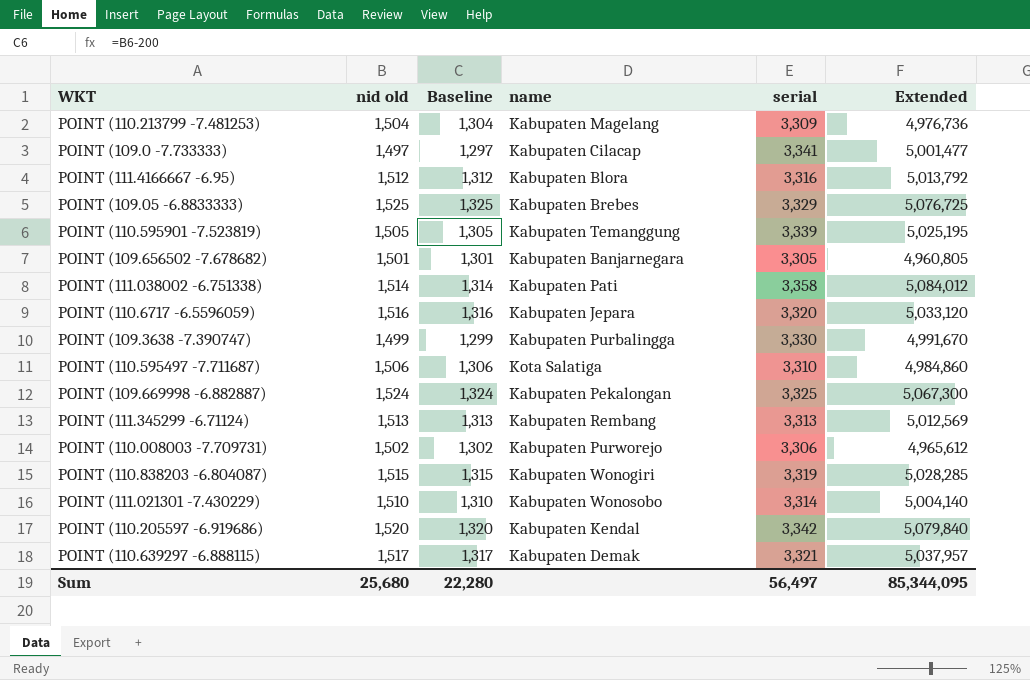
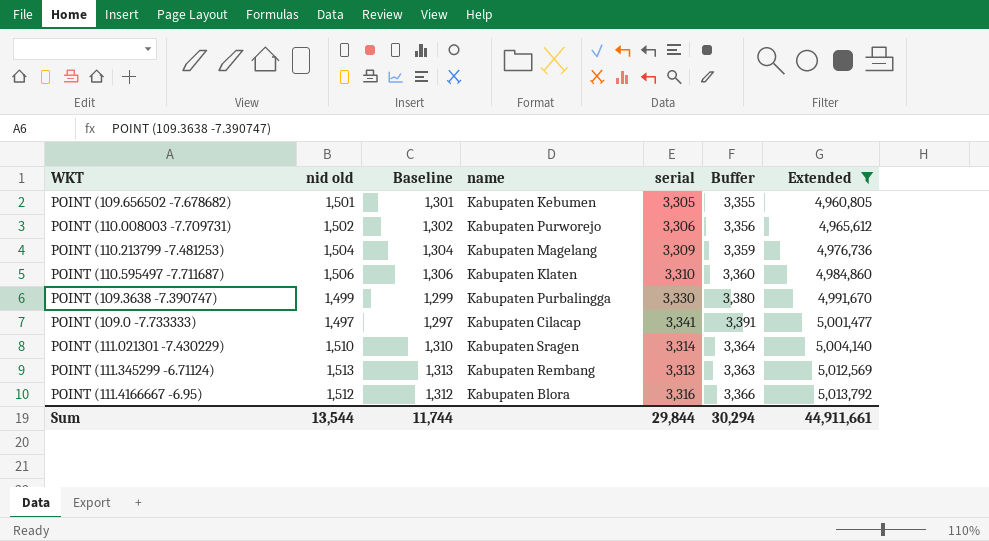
filter: none -> Extended <= 5,013,792
row order: none -> Extended ascending
column Buffer | formula: none -> [serial] + 50
POINT (109.656502 -7.678682) | name: Kabupaten Banjarnegara -> Kabupaten Kebumen
POINT (110.595497 -7.711687) | name: Kota Salatiga -> Kabupaten Klaten
POINT (111.021301 -7.430229) | name: Kabupaten Wonosobo -> Kabupaten Sragen
Sum | nid old: 25,680 -> 13,544
Sum | Baseline: 22,280 -> 11,744
Sum | serial: 56,497 -> 29,844
Sum | Extended: 85,344,095 -> 44,911,661

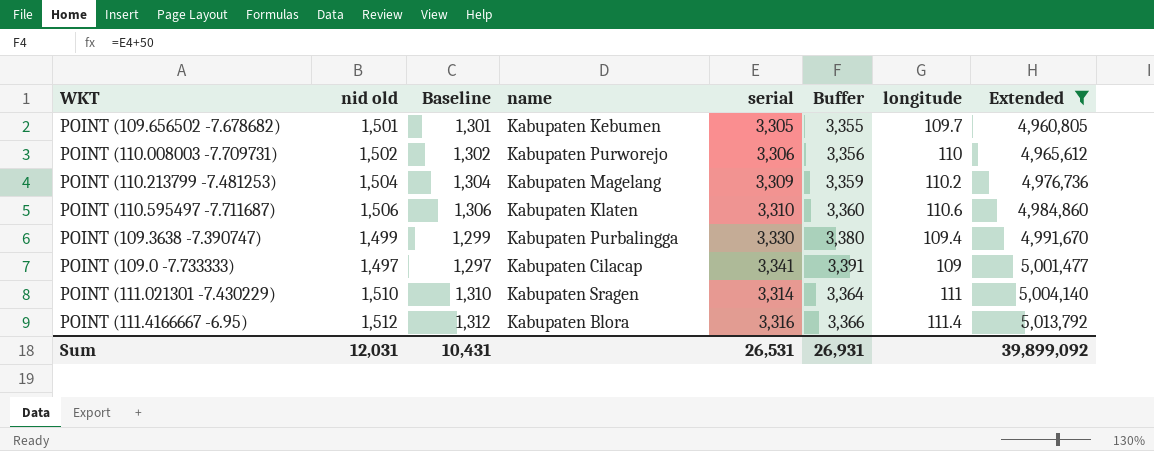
column longitude | position: none -> 7
row POINT (111.345299 -6.71124): 1,513 | 1,313 | Kabupaten Rembang | 3,313 | 3,363 | 5,012,569 -> none
Sum | nid old: 13,544 -> 12,031
Sum | Baseline: 11,744 -> 10,431
Sum | serial: 29,844 -> 26,531
Sum | Buffer: 30,294 -> 26,931
Sum | Extended: 44,911,661 -> 39,899,092

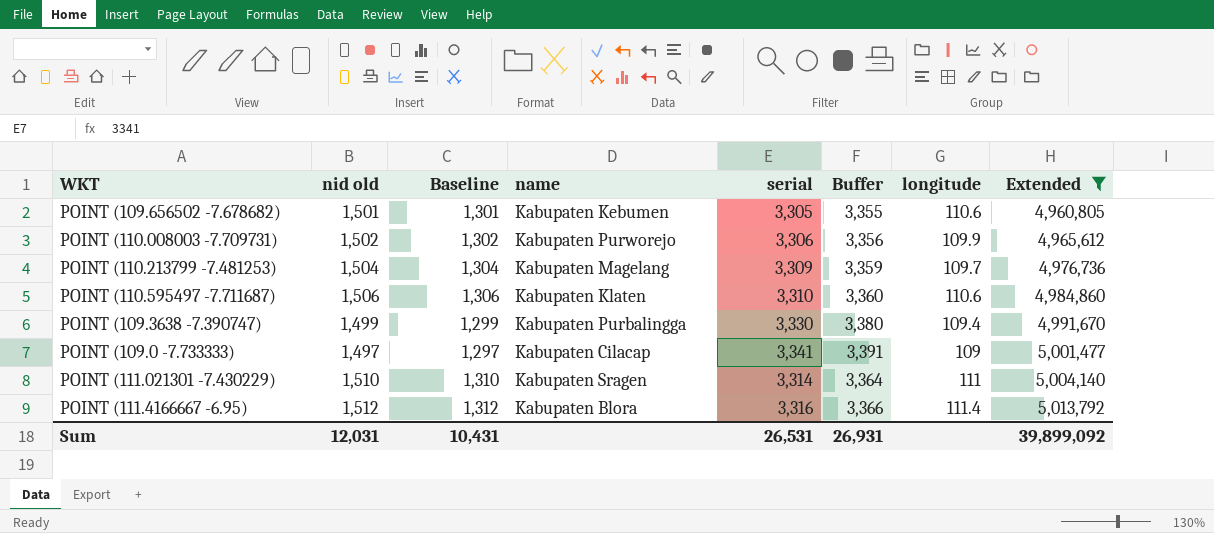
POINT (109.656502 -7.678682) | longitude: 109.7 -> 110.6
POINT (110.008003 -7.709731) | longitude: 110 -> 109.9
POINT (110.213799 -7.481253) | longitude: 110.2 -> 109.7

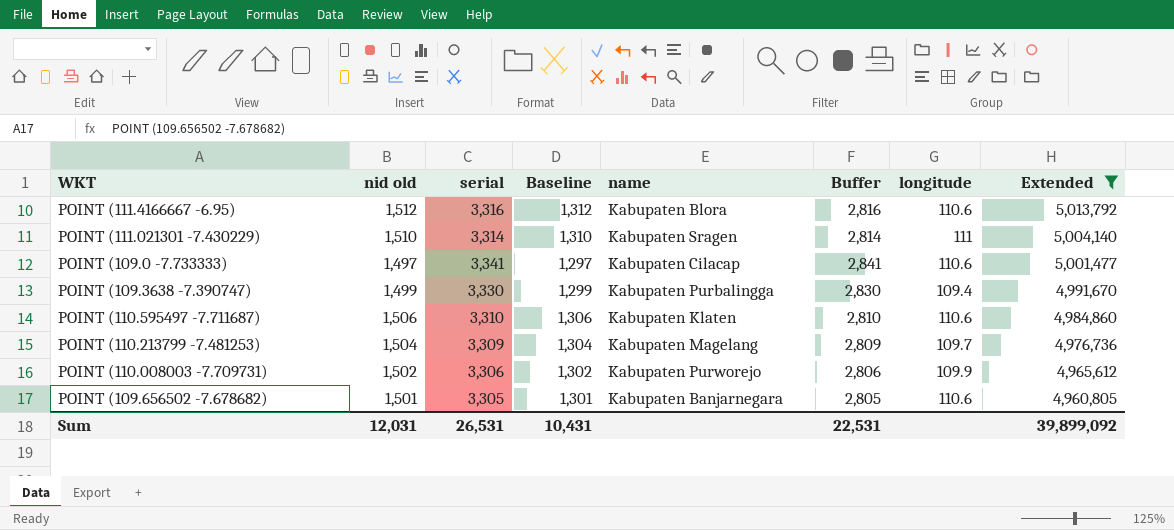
row order: Extended ascending -> Extended descending
column serial | position: 5 -> 3
column Buffer | formula: [serial] + 50 -> [serial] - 500
POINT (111.4166667 -6.95) | longitude: 111.4 -> 110.6
POINT (109.0 -7.733333) | longitude: 109 -> 110.6
POINT (109.656502 -7.678682) | name: Kabupaten Kebumen -> Kabupaten Banjarnegara
Sum | Buffer: 26,931 -> 22,531

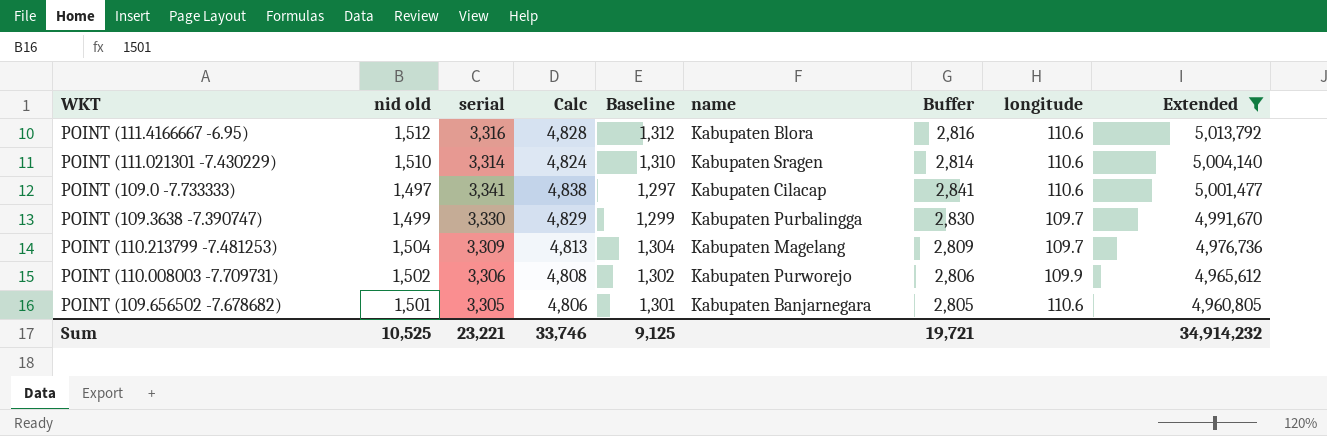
column Calc | formula: none -> [nid old] + [serial]
row POINT (110.595497 -7.711687): 1,506 | 3,310 | 1,306 | Kabupaten Klaten | 2,810 | 110.6 | 4,984,860 -> none
POINT (111.021301 -7.430229) | longitude: 111 -> 110.6
POINT (109.3638 -7.390747) | longitude: 109.4 -> 109.7
Sum | nid old: 12,031 -> 10,525
Sum | serial: 26,531 -> 23,221
Sum | Baseline: 10,431 -> 9,125
Sum | Buffer: 22,531 -> 19,721
Sum | Extended: 39,899,092 -> 34,914,232

